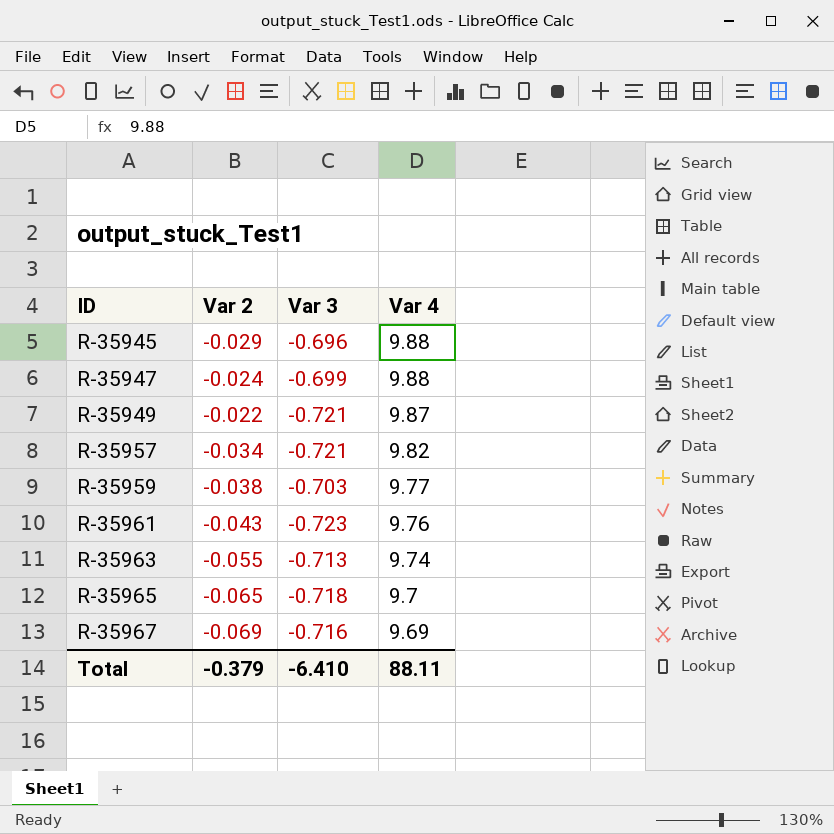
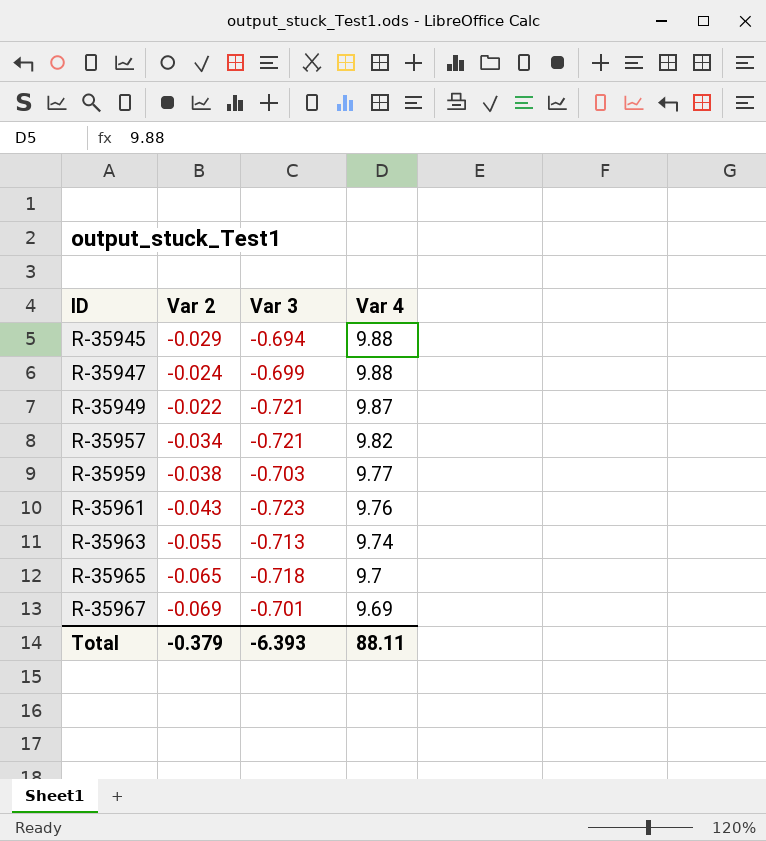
R-35945 | Var 3: -0.696 -> -0.694
R-35967 | Var 3: -0.716 -> -0.701
Total | Var 3: -6.410 -> -6.393

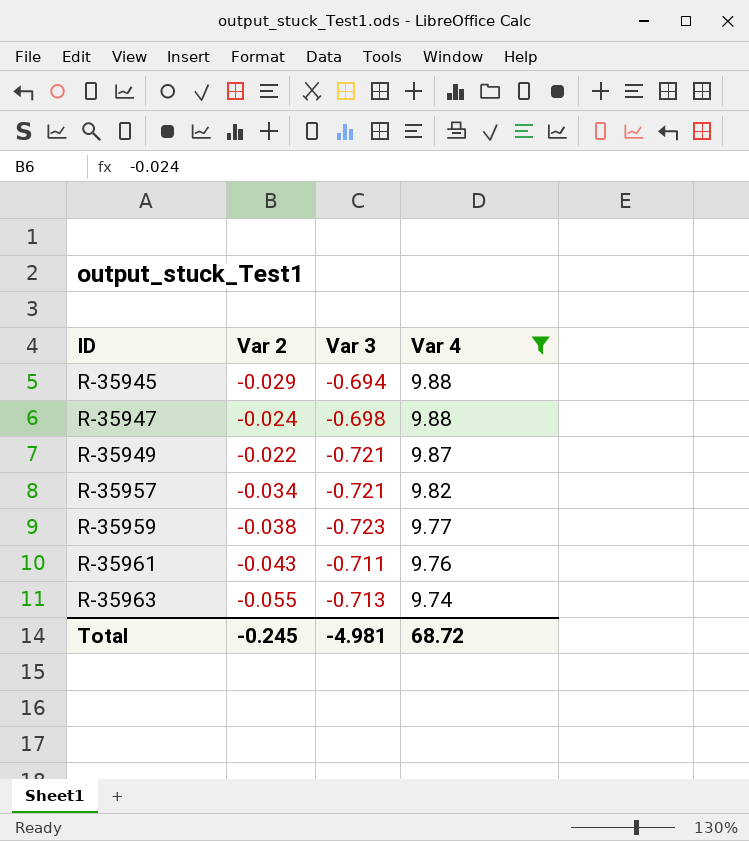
filter: none -> Var 4 >= 9.74
R-35947 | Var 3: -0.699 -> -0.698
R-35959 | Var 3: -0.703 -> -0.723
R-35961 | Var 3: -0.723 -> -0.711
Total | Var 2: -0.379 -> -0.245
Total | Var 3: -6.393 -> -4.981
Total | Var 4: 88.11 -> 68.72

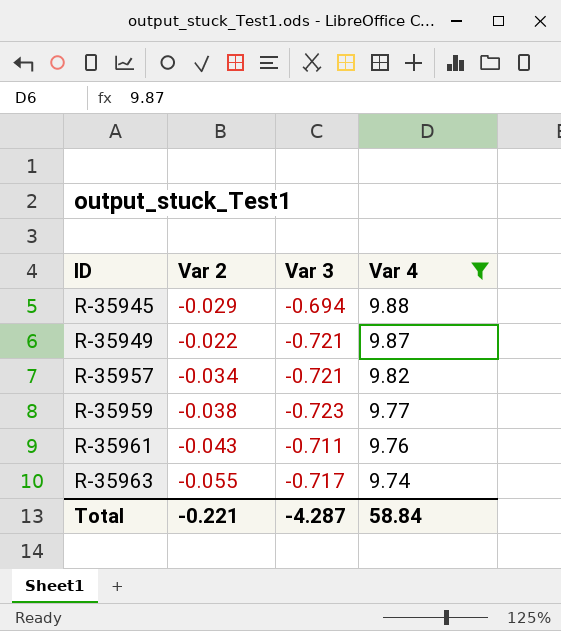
row R-35947: -0.024 | -0.698 | 9.88 -> none
R-35963 | Var 3: -0.713 -> -0.717
Total | Var 2: -0.245 -> -0.221
Total | Var 3: -4.981 -> -4.287
Total | Var 4: 68.72 -> 58.84

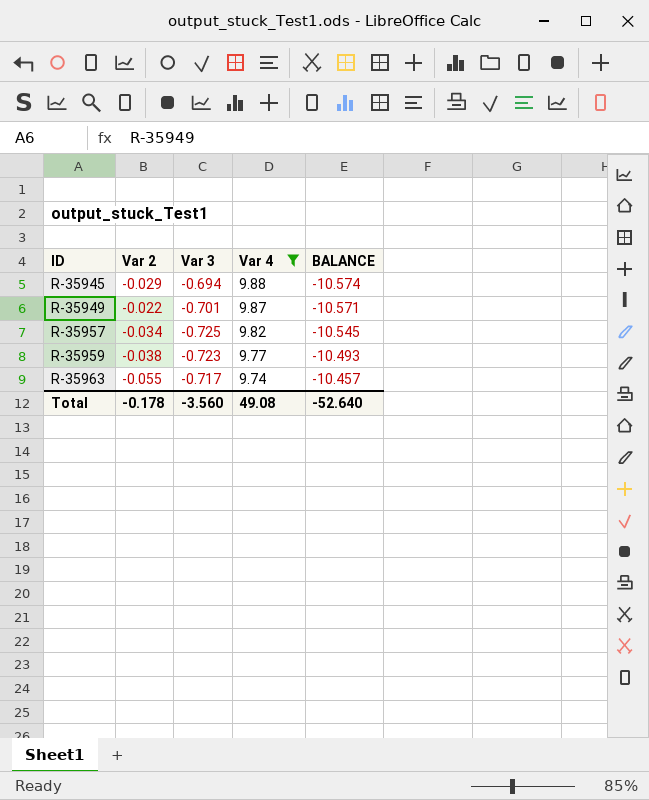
column BALANCE | formula: none -> [Var 3] - [Var 4]
row R-35961: -0.043 | -0.711 | 9.76 -> none
R-35949 | Var 3: -0.721 -> -0.701
R-35957 | Var 3: -0.721 -> -0.725
Total | Var 2: -0.221 -> -0.178
Total | Var 3: -4.287 -> -3.560
Total | Var 4: 58.84 -> 49.08

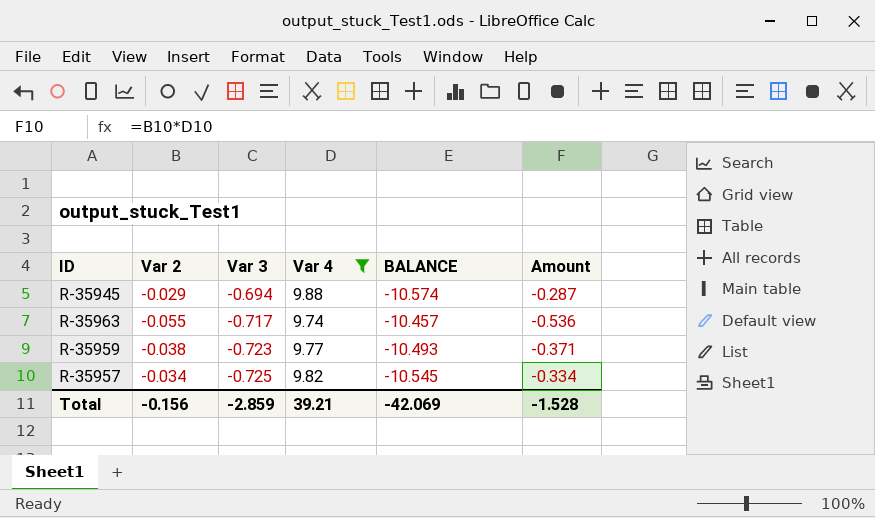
row order: ID ascending -> Var 3 descending
column Amount | formula: none -> [Var 2] * [Var 4]
row R-35949: -0.022 | -0.701 | 9.87 | -10.571 -> none
Total | Var 2: -0.178 -> -0.156
Total | Var 3: -3.560 -> -2.859
Total | Var 4: 49.08 -> 39.21
Total | BALANCE: -52.640 -> -42.069

